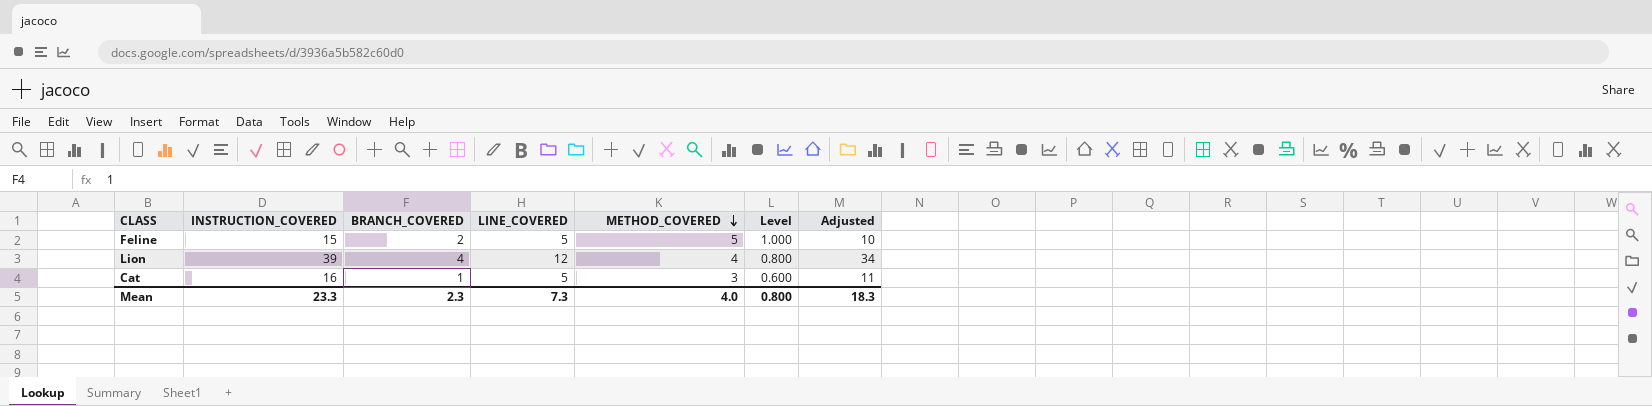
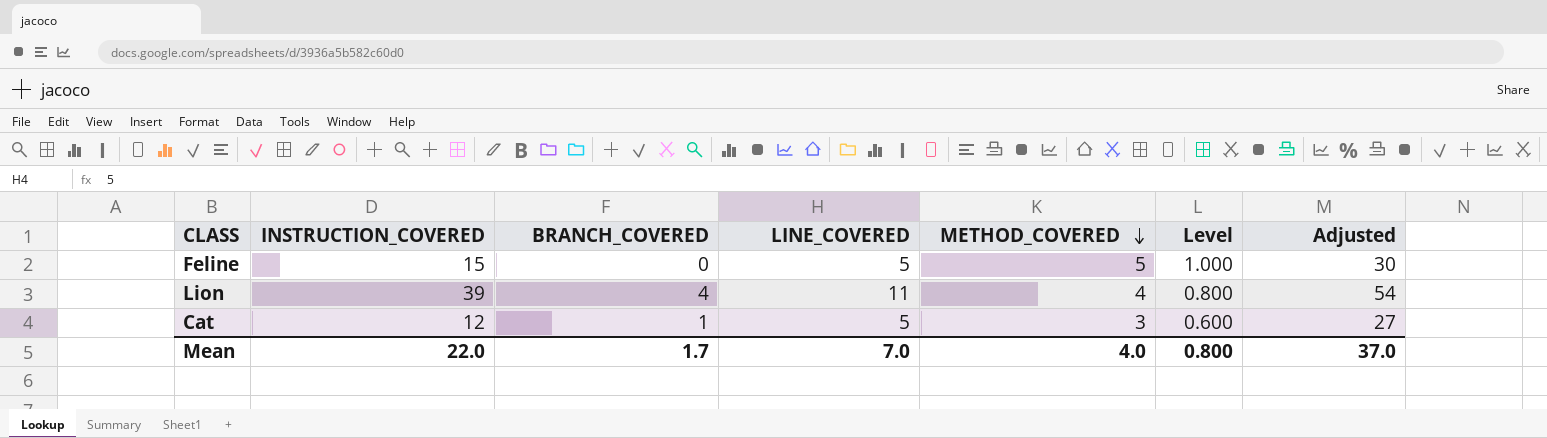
column Adjusted | formula: [INSTRUCTION_COVERED] - 5 -> [INSTRUCTION_COVERED] + 15
Feline | BRANCH_COVERED: 2 -> 0
Lion | LINE_COVERED: 12 -> 11
Cat | INSTRUCTION_COVERED: 16 -> 12
Mean | INSTRUCTION_COVERED: 23.3 -> 22.0
Mean | BRANCH_COVERED: 2.3 -> 1.7
Mean | LINE_COVERED: 7.3 -> 7.0
Mean | Adjusted: 18.3 -> 37.0

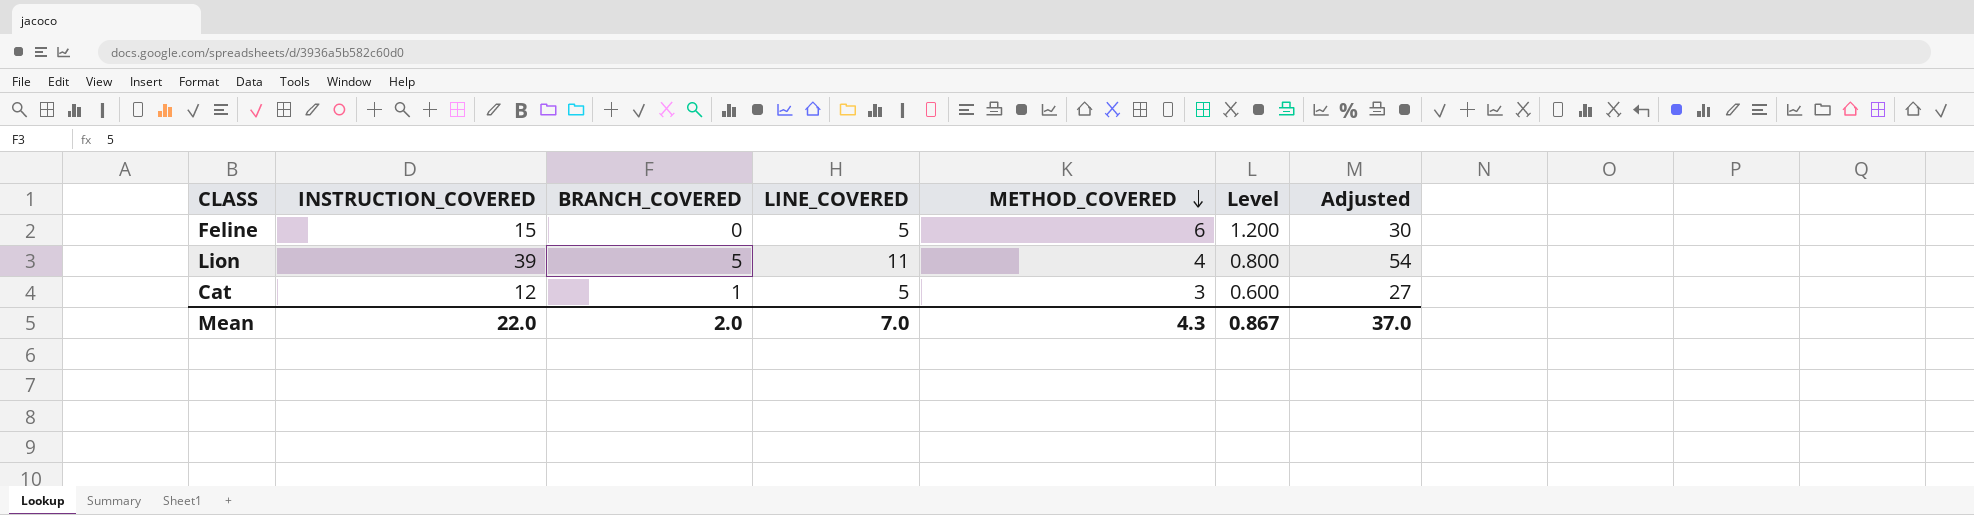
Feline | METHOD_COVERED: 5 -> 6
Feline | Level: 1.000 -> 1.200
Lion | BRANCH_COVERED: 4 -> 5
Mean | BRANCH_COVERED: 1.7 -> 2.0
Mean | METHOD_COVERED: 4.0 -> 4.3
Mean | Level: 0.800 -> 0.867

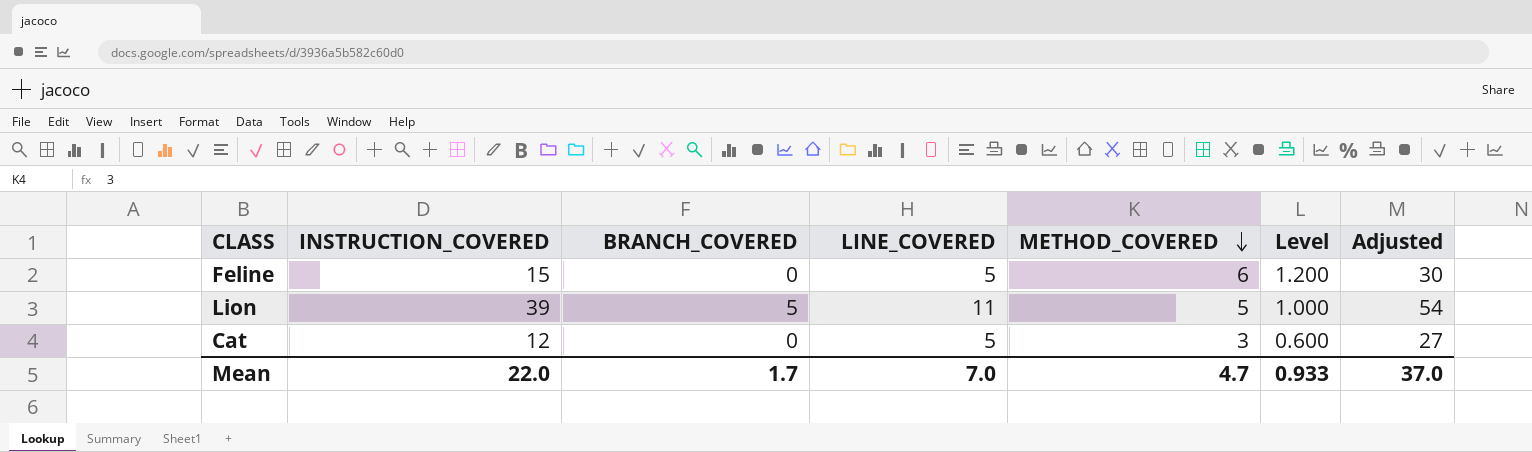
Lion | METHOD_COVERED: 4 -> 5
Lion | Level: 0.800 -> 1.000
Cat | BRANCH_COVERED: 1 -> 0
Mean | BRANCH_COVERED: 2.0 -> 1.7
Mean | METHOD_COVERED: 4.3 -> 4.7
Mean | Level: 0.867 -> 0.933

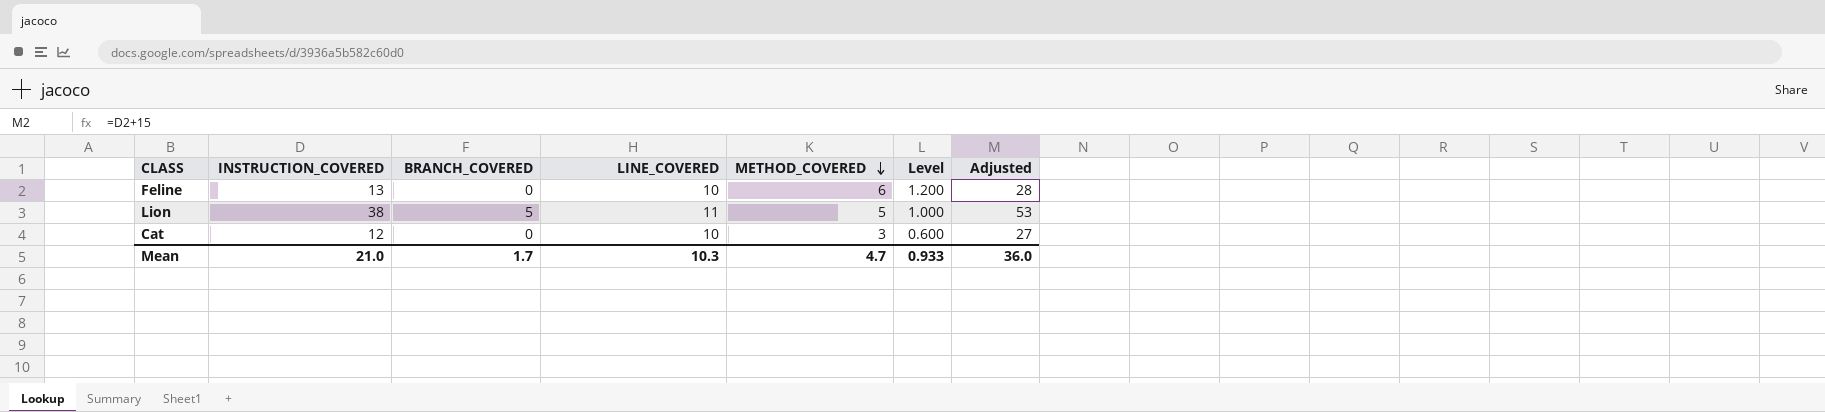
Feline | INSTRUCTION_COVERED: 15 -> 13
Feline | LINE_COVERED: 5 -> 10
Feline | Adjusted: 30 -> 28
Lion | INSTRUCTION_COVERED: 39 -> 38
Lion | Adjusted: 54 -> 53
Cat | LINE_COVERED: 5 -> 10
Mean | INSTRUCTION_COVERED: 22.0 -> 21.0
Mean | LINE_COVERED: 7.0 -> 10.3
Mean | Adjusted: 37.0 -> 36.0

